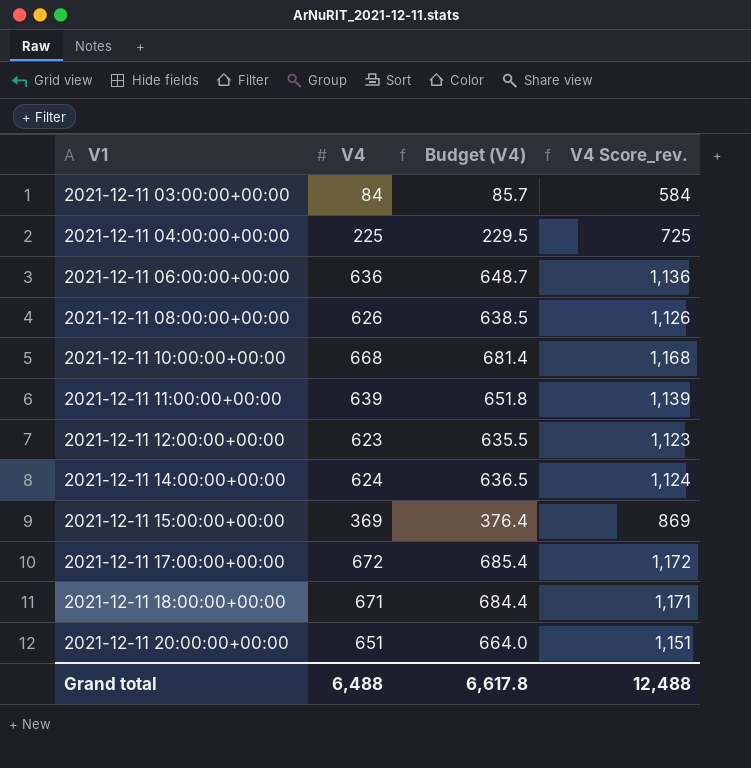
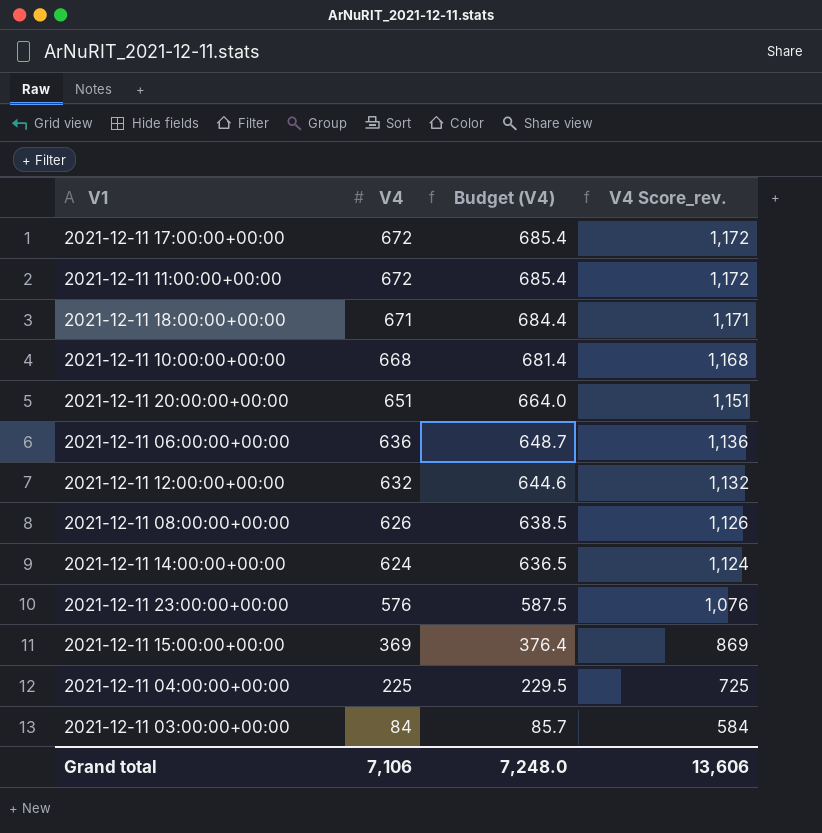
row order: V1 ascending -> V4 descending
2021-12-11 11:00:00+00:00 | V4: 639 -> 672
2021-12-11 11:00:00+00:00 | Budget (V4): 651.8 -> 685.4
2021-12-11 11:00:00+00:00 | V4 Score_rev.: 1,139 -> 1,172
2021-12-11 12:00:00+00:00 | V4: 623 -> 632
2021-12-11 12:00:00+00:00 | Budget (V4): 635.5 -> 644.6
2021-12-11 12:00:00+00:00 | V4 Score_rev.: 1,123 -> 1,132
row 2021-12-11 23:00:00+00:00: none -> 576 | 587.5 | 1,076
Grand total | V4: 6,488 -> 7,106
Grand total | Budget (V4): 6,617.8 -> 7,248.0
Grand total | V4 Score_rev.: 12,488 -> 13,606

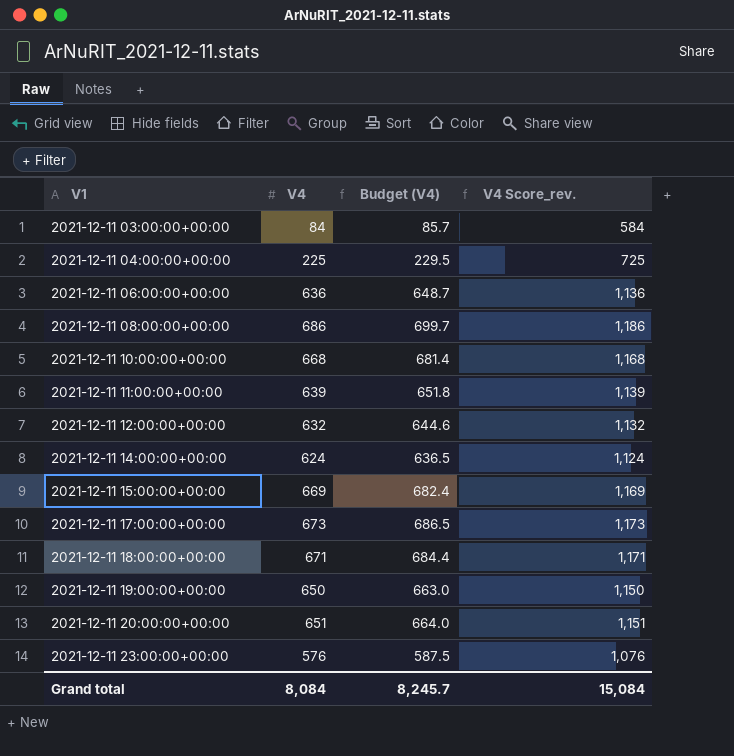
row order: V4 descending -> V1 ascending
2021-12-11 08:00:00+00:00 | V4: 626 -> 686
2021-12-11 08:00:00+00:00 | Budget (V4): 638.5 -> 699.7
2021-12-11 08:00:00+00:00 | V4 Score_rev.: 1,126 -> 1,186
2021-12-11 11:00:00+00:00 | V4: 672 -> 639
2021-12-11 11:00:00+00:00 | Budget (V4): 685.4 -> 651.8
2021-12-11 11:00:00+00:00 | V4 Score_rev.: 1,172 -> 1,139
2021-12-11 15:00:00+00:00 | V4: 369 -> 669
2021-12-11 15:00:00+00:00 | Budget (V4): 376.4 -> 682.4
2021-12-11 15:00:00+00:00 | V4 Score_rev.: 869 -> 1,169
2021-12-11 17:00:00+00:00 | V4: 672 -> 673
2021-12-11 17:00:00+00:00 | Budget (V4): 685.4 -> 686.5
2021-12-11 17:00:00+00:00 | V4 Score_rev.: 1,172 -> 1,173
row 2021-12-11 19:00:00+00:00: none -> 650 | 663.0 | 1,150
Grand total | V4: 7,106 -> 8,084
Grand total | Budget (V4): 7,248.0 -> 8,245.7
Grand total | V4 Score_rev.: 13,606 -> 15,084

